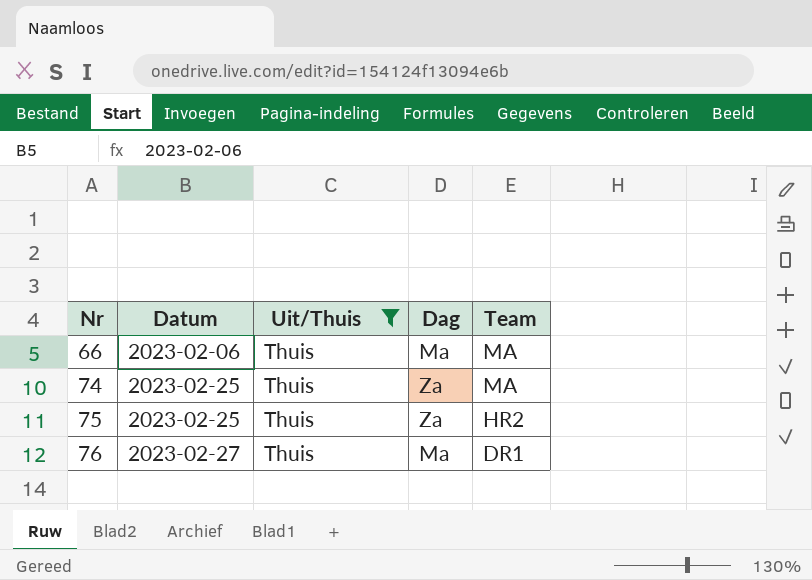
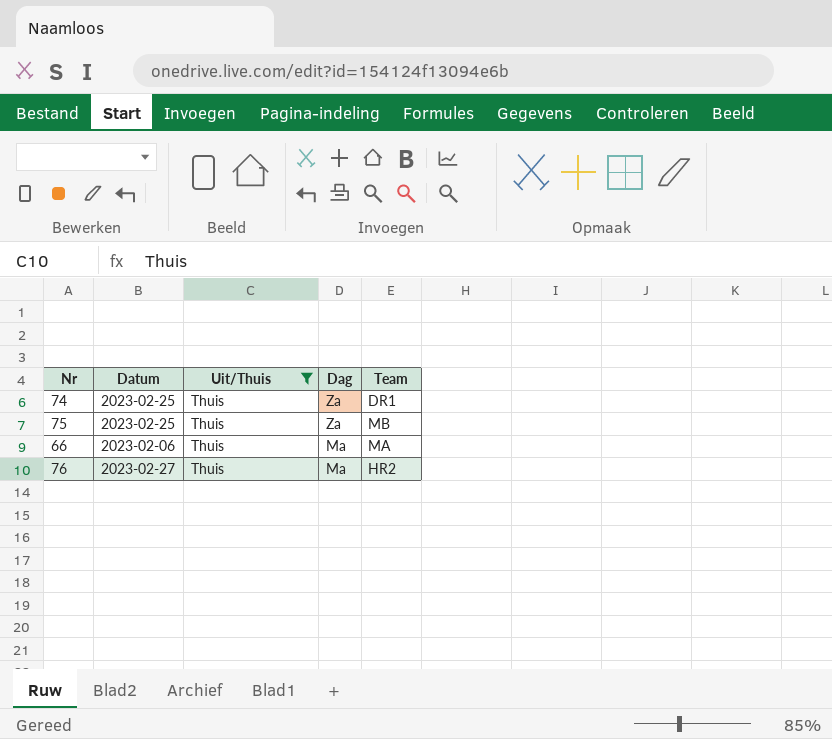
row order: Nr ascending -> Dag descending
74 | Team: MA -> DR1
75 | Team: HR2 -> MB
76 | Team: DR1 -> HR2

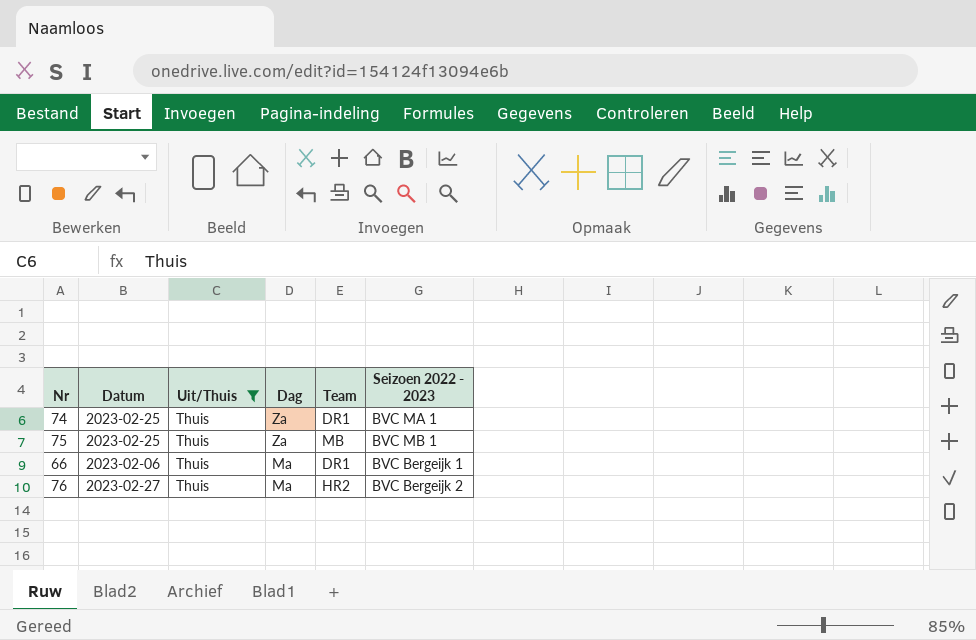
column Seizoen 2022 - 2023 | position: none -> 6
66 | Team: MA -> DR1

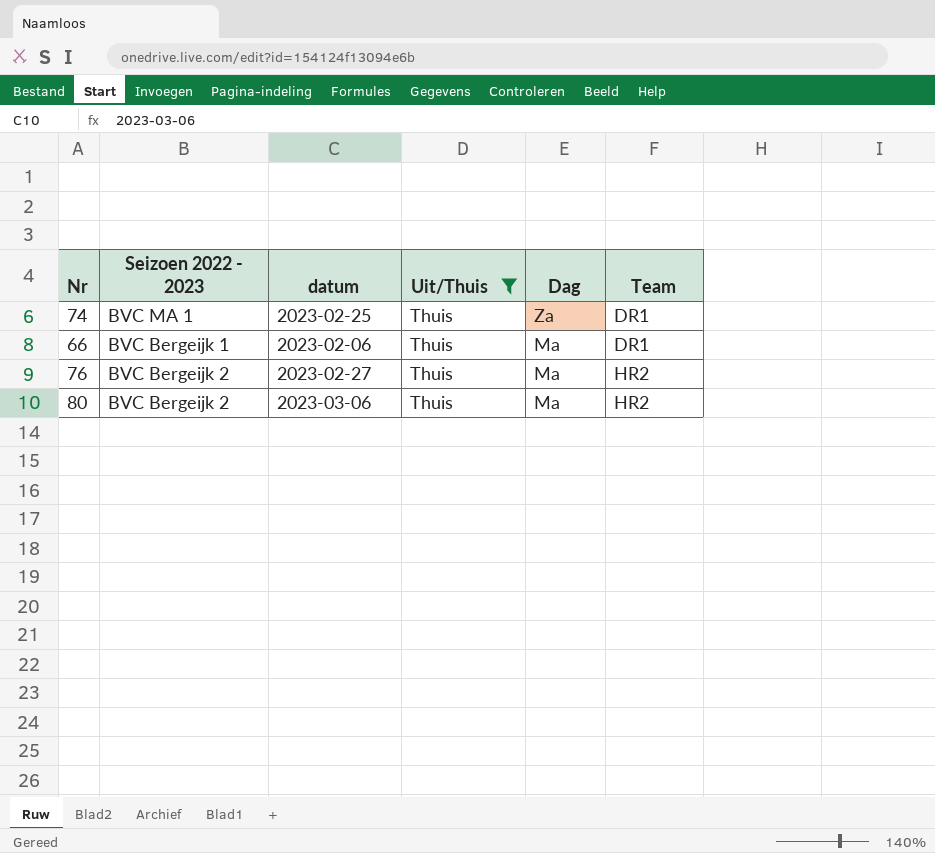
column Seizoen 2022 - 2023 | position: 6 -> 2
column name: Datum -> datum
row 75: 2023-02-25 | Thuis | Za | MB | BVC MB 1 -> none
row 80: none -> BVC Bergeijk 2 | 2023-03-06 | Thuis | Ma | HR2

